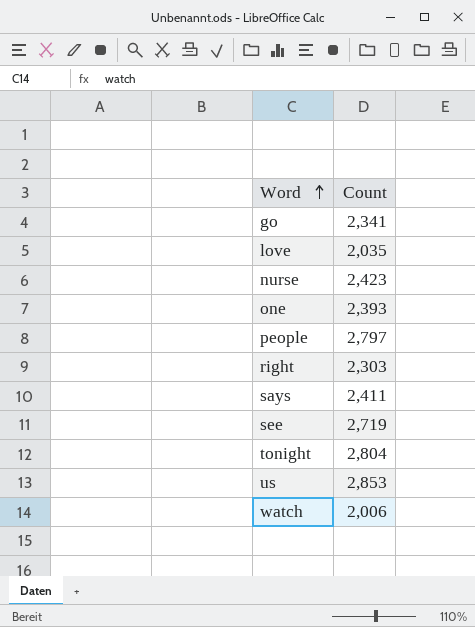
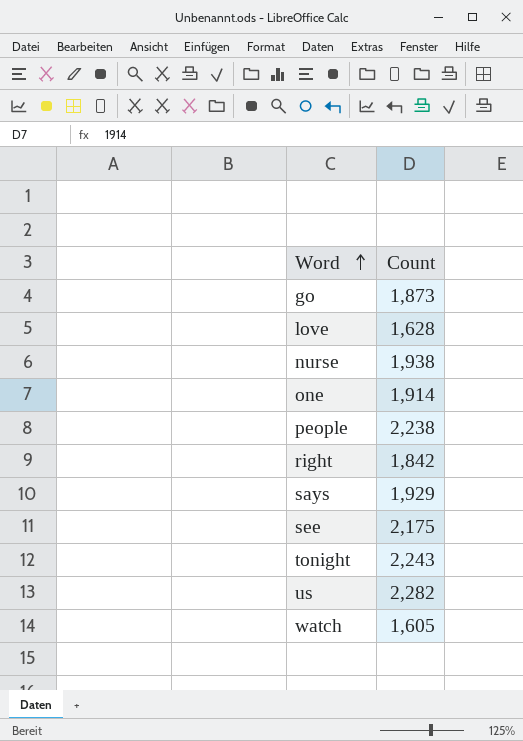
go | Count: 2,341 -> 1,873
love | Count: 2,035 -> 1,628
nurse | Count: 2,423 -> 1,938
one | Count: 2,393 -> 1,914
people | Count: 2,797 -> 2,238
right | Count: 2,303 -> 1,842
says | Count: 2,411 -> 1,929
see | Count: 2,719 -> 2,175
tonight | Count: 2,804 -> 2,243
us | Count: 2,853 -> 2,282
watch | Count: 2,006 -> 1,605

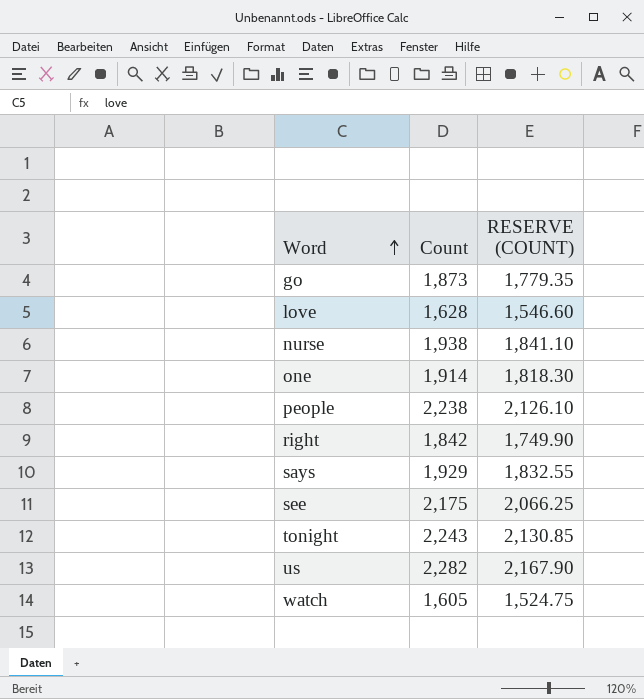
column RESERVE (COUNT) | formula: none -> [Count] * 0.95

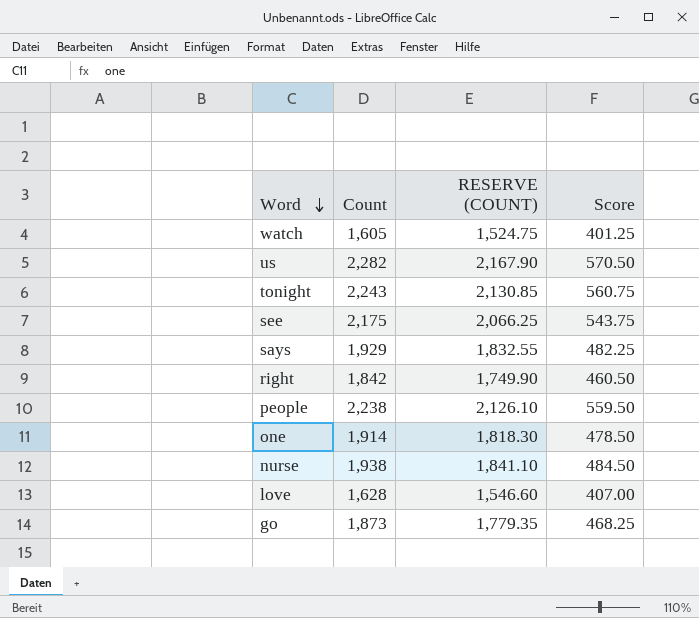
row order: Word ascending -> Word descending
column Score | formula: none -> [Count] * 0.25

